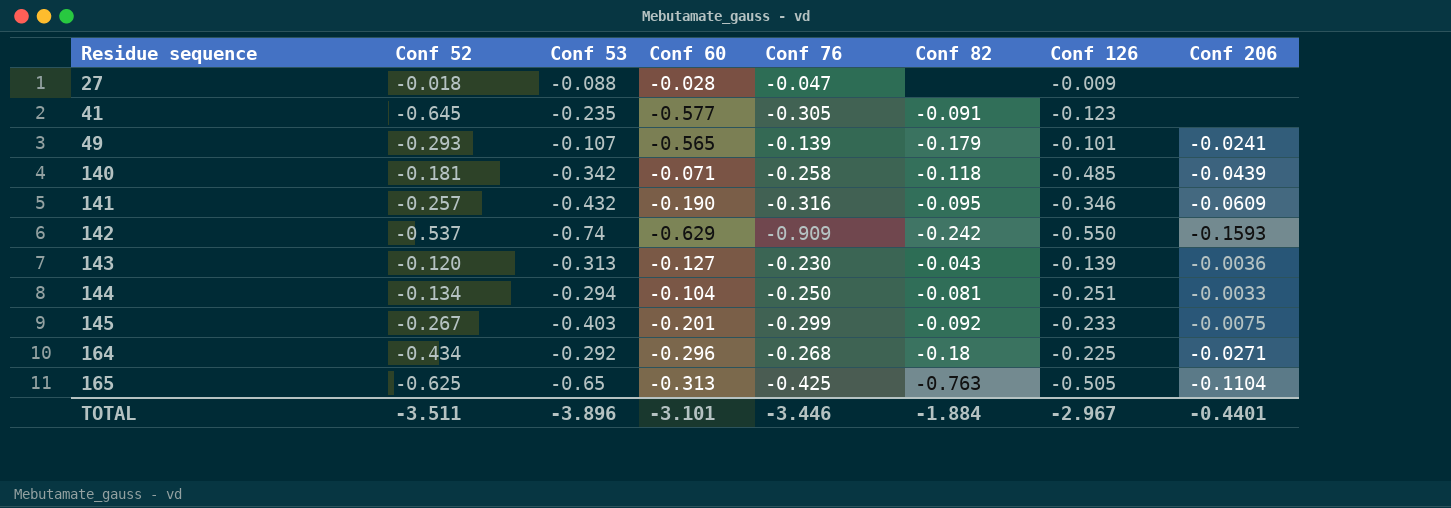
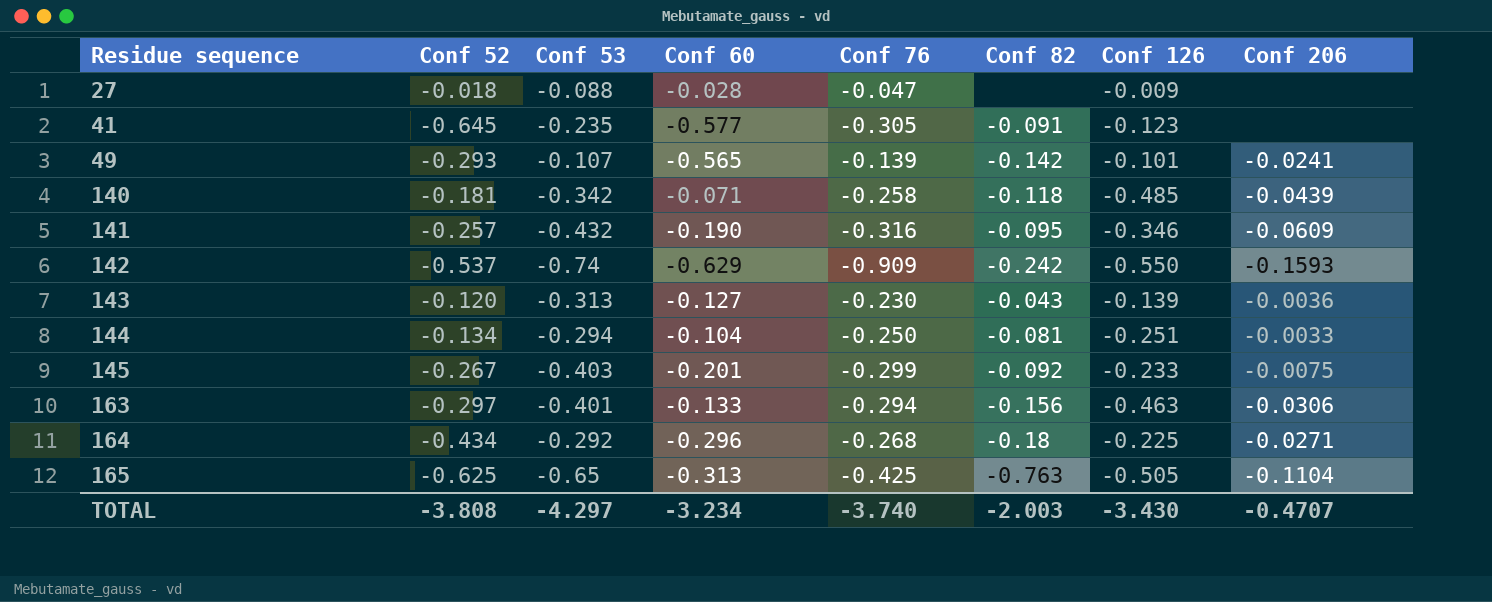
49 | Conf 82: -0.179 -> -0.142
row 163: none -> -0.297 | -0.401 | -0.133 | -0.294 | -0.156 | -0.463 | -0.0306
TOTAL | Conf 52: -3.511 -> -3.808
TOTAL | Conf 53: -3.896 -> -4.297
TOTAL | Conf 60: -3.101 -> -3.234
TOTAL | Conf 76: -3.446 -> -3.740
TOTAL | Conf 82: -1.884 -> -2.003
TOTAL | Conf 126: -2.967 -> -3.430
TOTAL | Conf 206: -0.4401 -> -0.4707

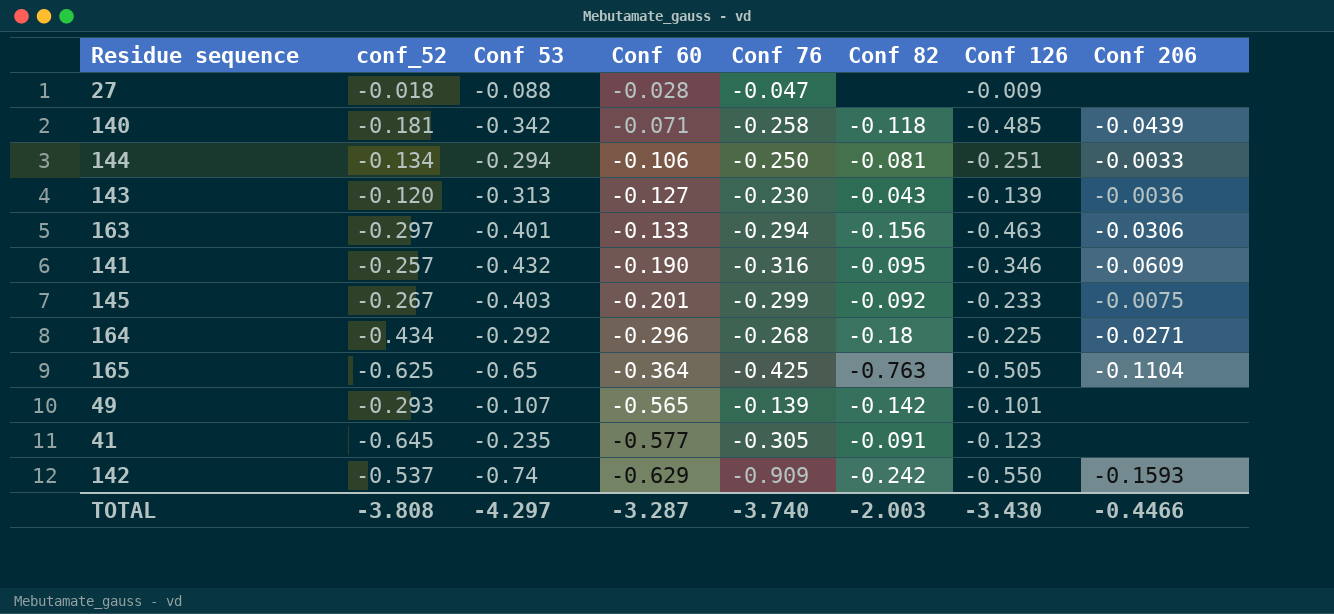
row order: Residue sequence ascending -> Conf 60 descending
column name: Conf 52 -> conf_52
144 | Conf 60: -0.104 -> -0.106
165 | Conf 60: -0.313 -> -0.364
49 | Conf 206: -0.0241 -> none
TOTAL | Conf 60: -3.234 -> -3.287
TOTAL | Conf 206: -0.4707 -> -0.4466

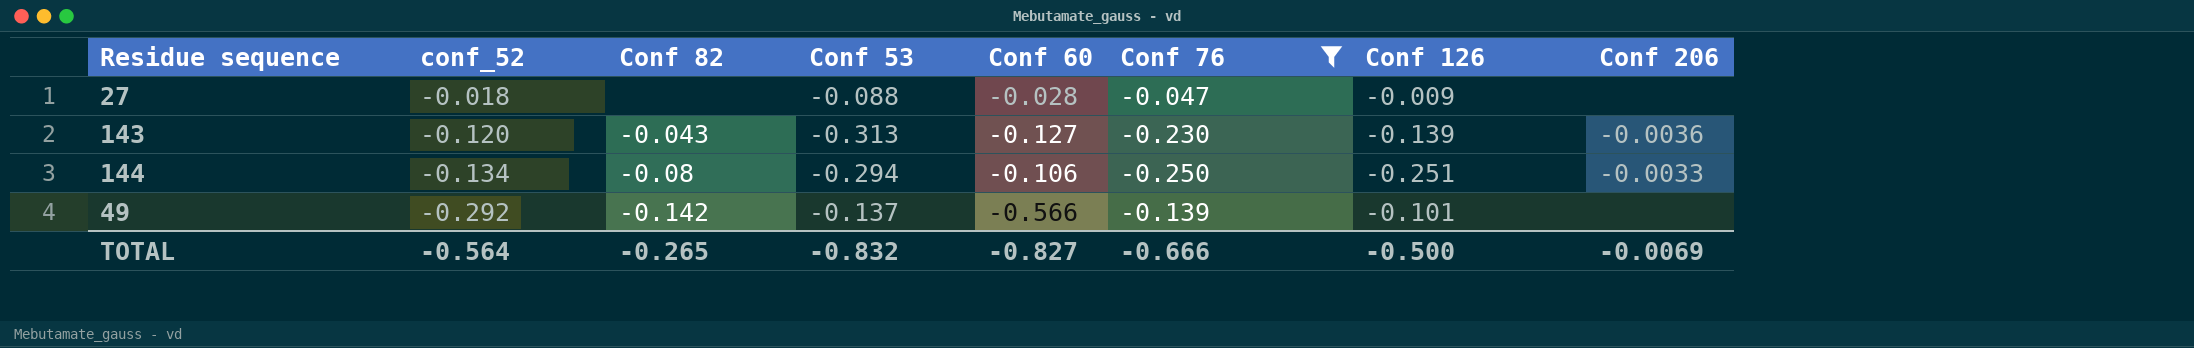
filter: none -> Conf 76 >= -0.250
row order: Conf 60 descending -> conf_52 descending
column Conf 82 | position: 6 -> 3
144 | Conf 82: -0.081 -> -0.08
49 | conf_52: -0.293 -> -0.292
49 | Conf 53: -0.107 -> -0.137
49 | Conf 60: -0.565 -> -0.566
TOTAL | conf_52: -3.808 -> -0.564
TOTAL | Conf 82: -2.003 -> -0.265
TOTAL | Conf 53: -4.297 -> -0.832
TOTAL | Conf 60: -3.287 -> -0.827
TOTAL | Conf 76: -3.740 -> -0.666
TOTAL | Conf 126: -3.430 -> -0.500
TOTAL | Conf 206: -0.4466 -> -0.0069

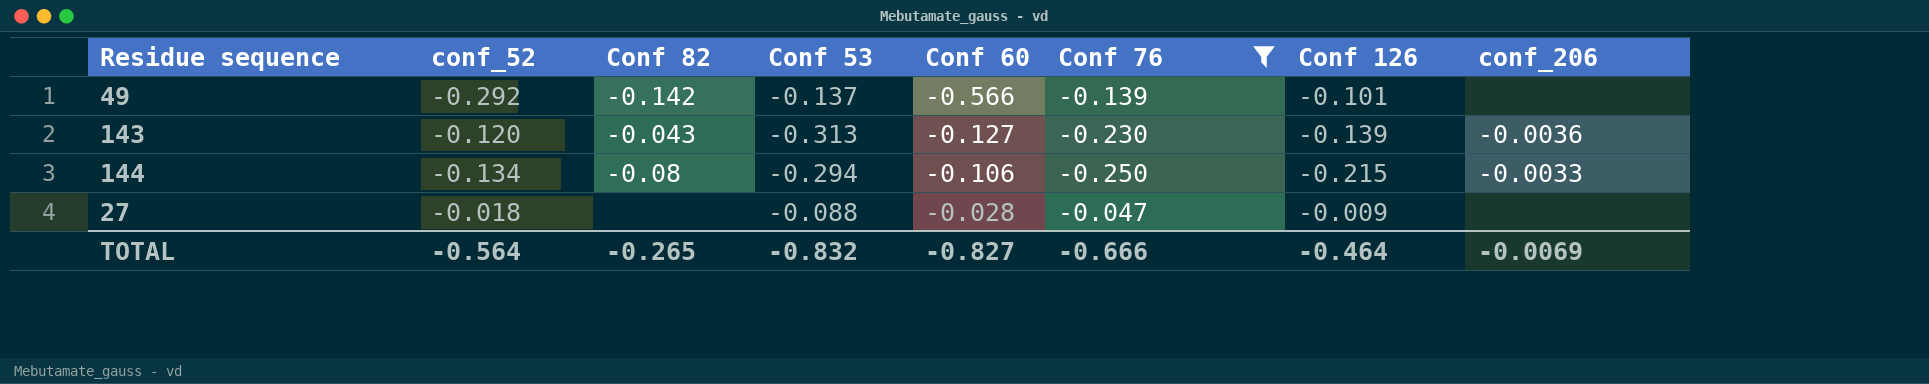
row order: conf_52 descending -> Conf 60 ascending
column name: Conf 206 -> conf_206
144 | Conf 126: -0.251 -> -0.215
TOTAL | Conf 126: -0.500 -> -0.464

